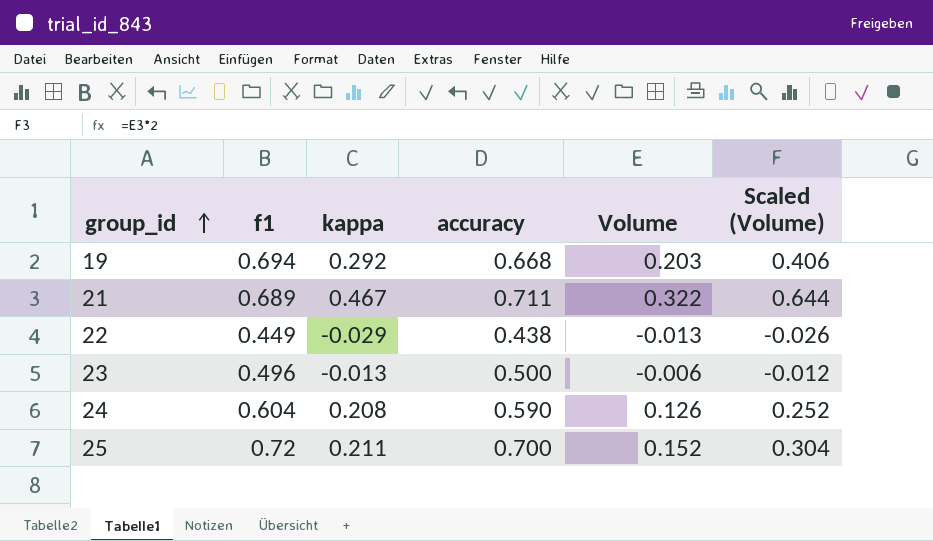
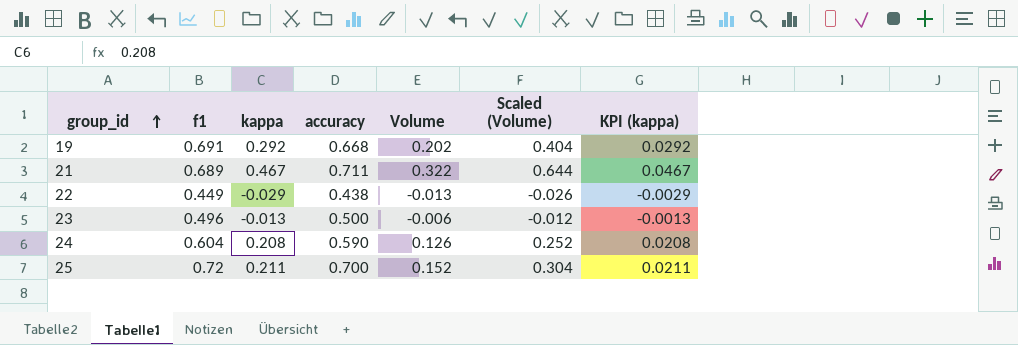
column KPI (kappa) | formula: none -> [kappa] * 0.1
19 | f1: 0.694 -> 0.691
19 | Volume: 0.203 -> 0.202
19 | Scaled (Volume): 0.406 -> 0.404

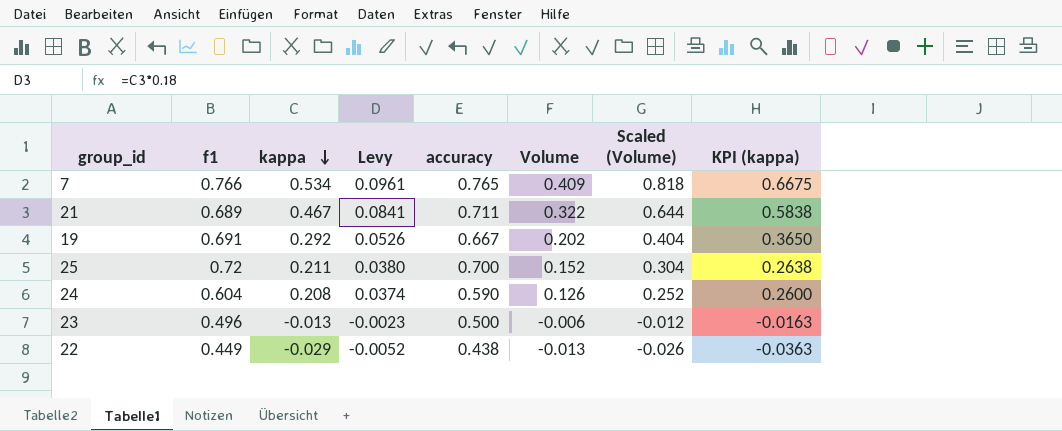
row order: group_id ascending -> kappa descending
column Levy | formula: none -> [kappa] * 0.18
column KPI (kappa) | formula: [kappa] * 0.1 -> [kappa] * 1.25
row 7: none -> 0.766 | 0.534 | 0.0961 | 0.765 | 0.409 | 0.818 | 0.6675
19 | accuracy: 0.668 -> 0.667

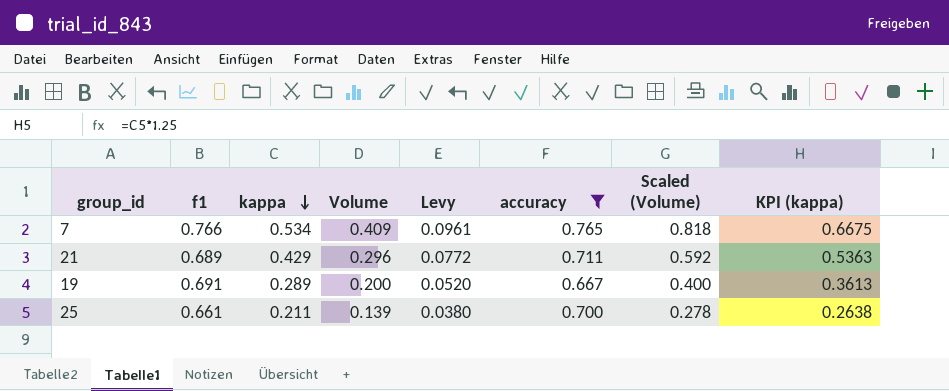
filter: none -> accuracy >= 0.667
column Volume | position: 6 -> 4
21 | kappa: 0.467 -> 0.429
21 | Volume: 0.322 -> 0.296
21 | Levy: 0.0841 -> 0.0772
21 | Scaled (Volume): 0.644 -> 0.592
21 | KPI (kappa): 0.5838 -> 0.5363
19 | kappa: 0.292 -> 0.289
19 | Volume: 0.202 -> 0.200
19 | Levy: 0.0526 -> 0.0520
19 | Scaled (Volume): 0.404 -> 0.400
19 | KPI (kappa): 0.3650 -> 0.3613
25 | f1: 0.72 -> 0.661
25 | Volume: 0.152 -> 0.139
25 | Scaled (Volume): 0.304 -> 0.278

